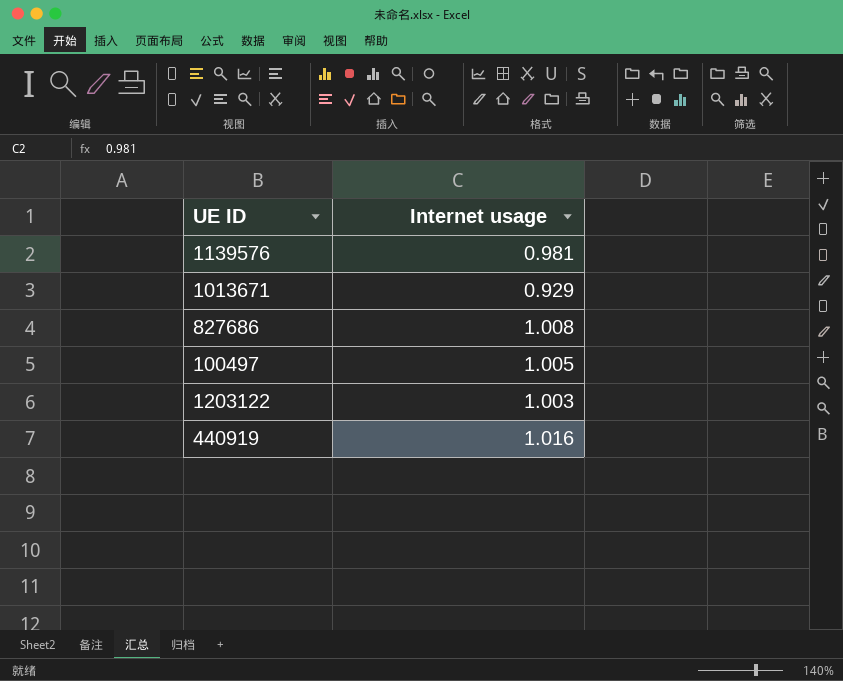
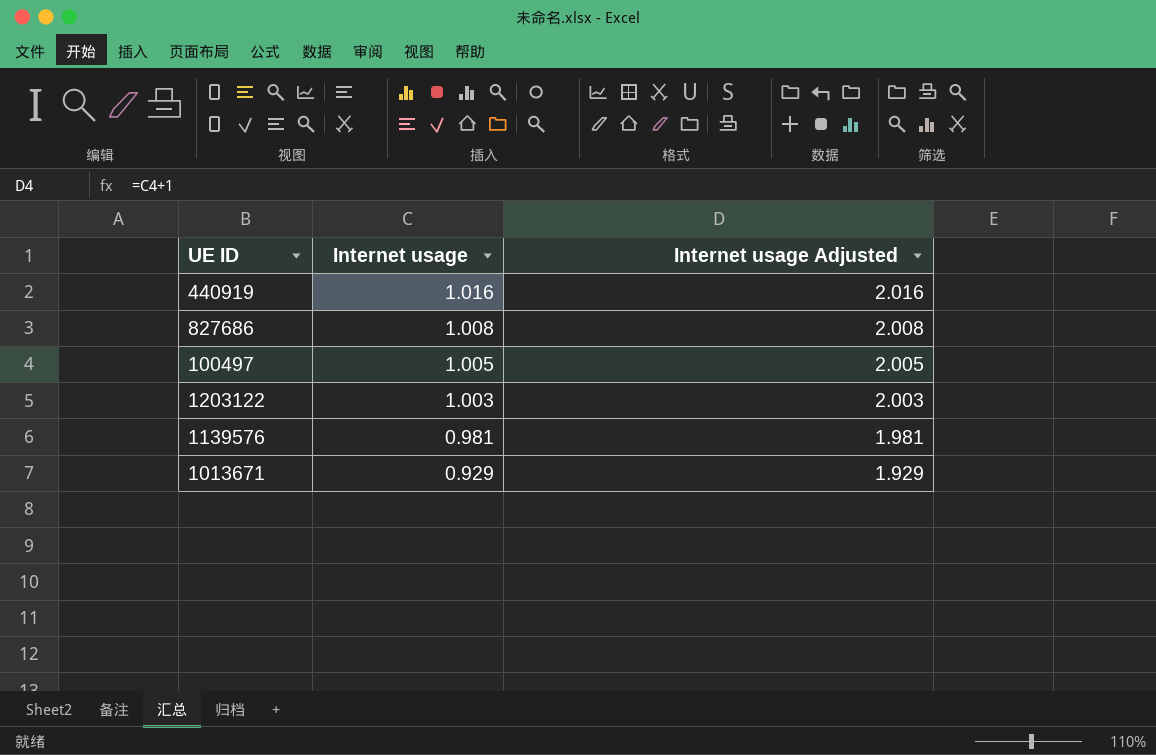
row order: none -> Internet usage descending
column Internet usage Adjusted | formula: none -> [Internet usage] + 1

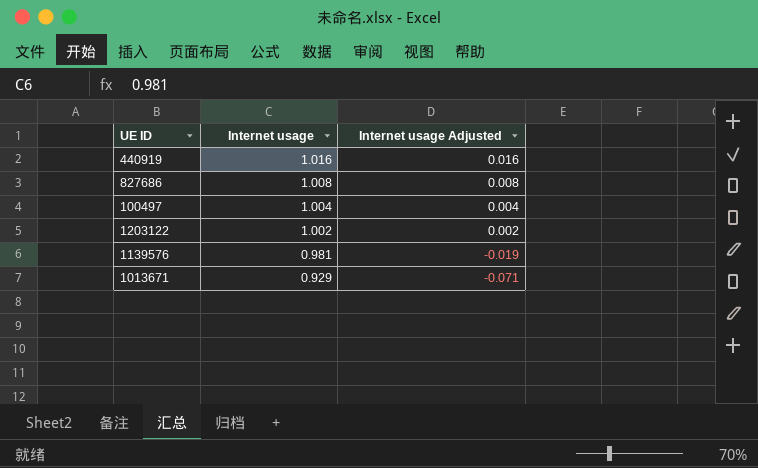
column Internet usage Adjusted | formula: [Internet usage] + 1 -> [Internet usage] - 1
100497 | Internet usage: 1.005 -> 1.004
1203122 | Internet usage: 1.003 -> 1.002

